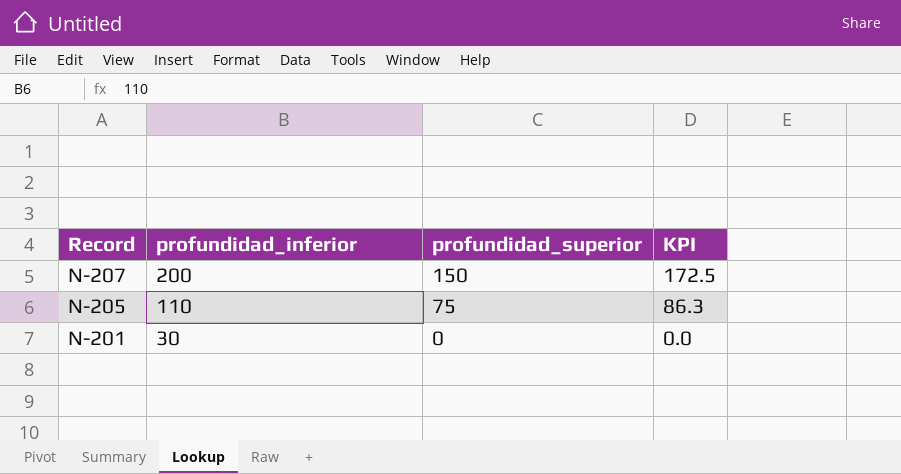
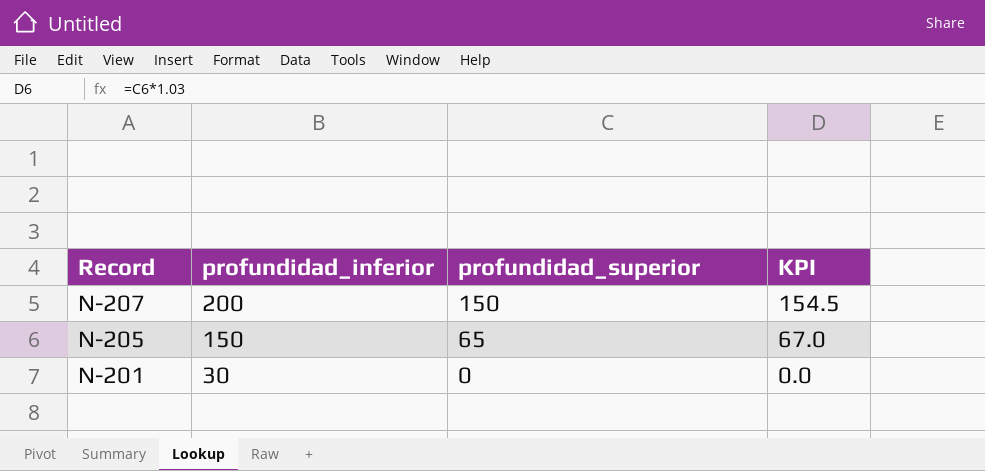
column KPI | formula: [profundidad_superior] * 1.15 -> [profundidad_superior] * 1.03
N-205 | profundidad_inferior: 110 -> 150
N-205 | profundidad_superior: 75 -> 65

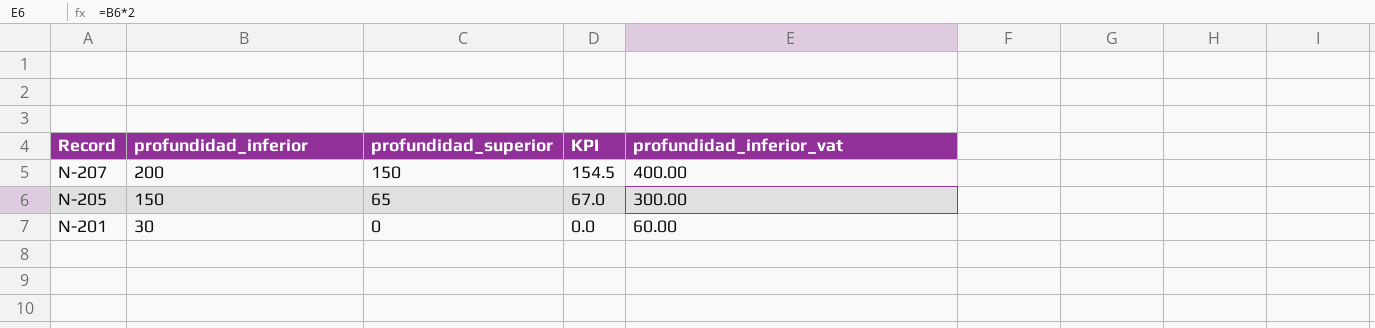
column profundidad_inferior_vat | formula: none -> [profundidad_inferior] * 2

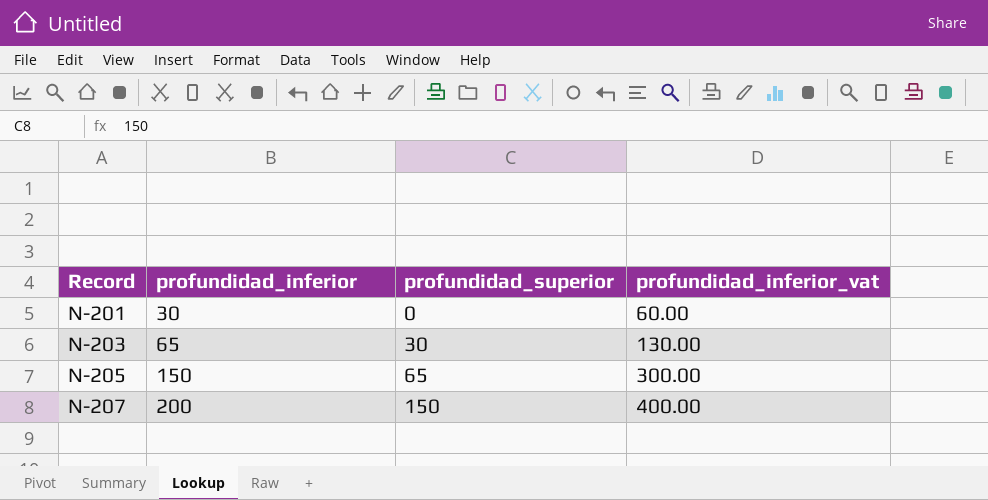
row order: Record descending -> Record ascending
column KPI | formula: [profundidad_superior] * 1.03 -> none
row N-203: none -> 65 | 30 | 130.00

